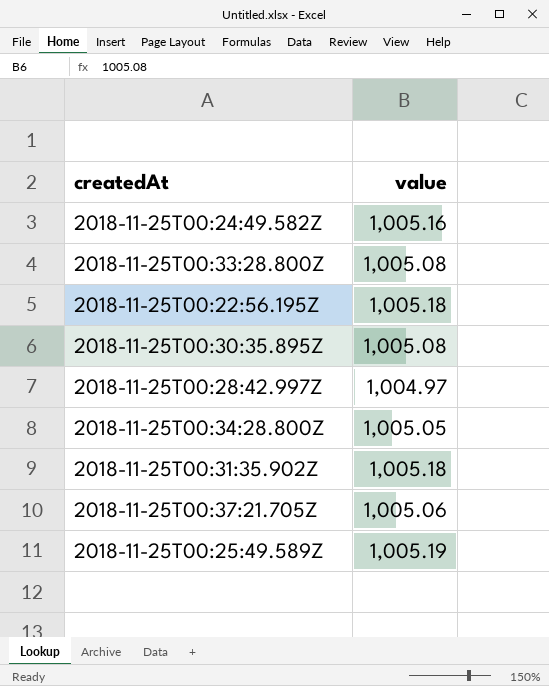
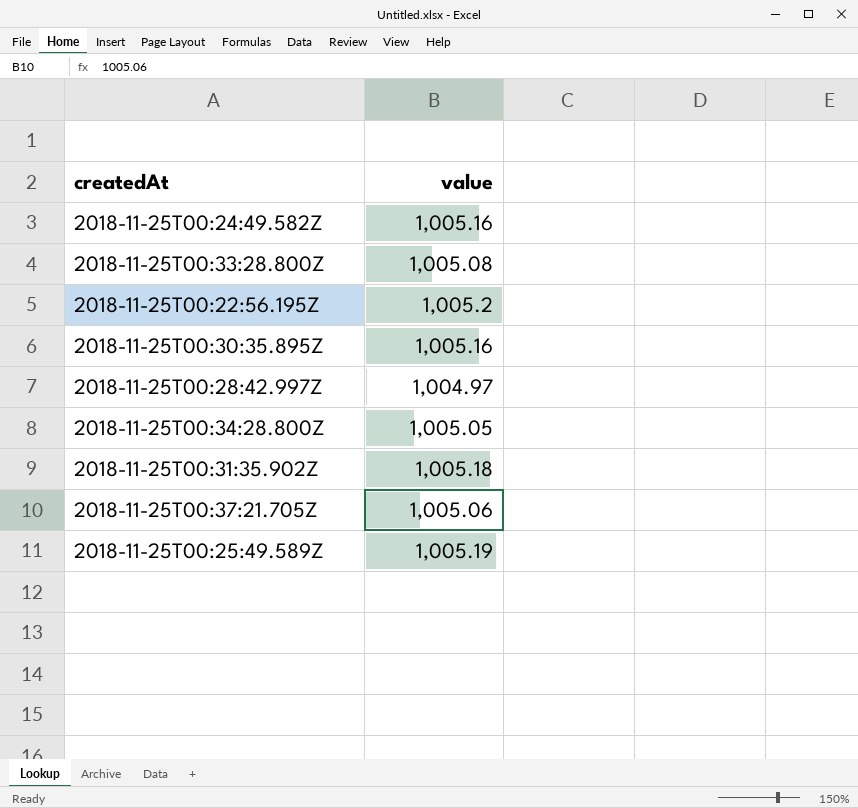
2018-11-25T00:22:56.195Z | value: 1,005.18 -> 1,005.2
2018-11-25T00:30:35.895Z | value: 1,005.08 -> 1,005.16

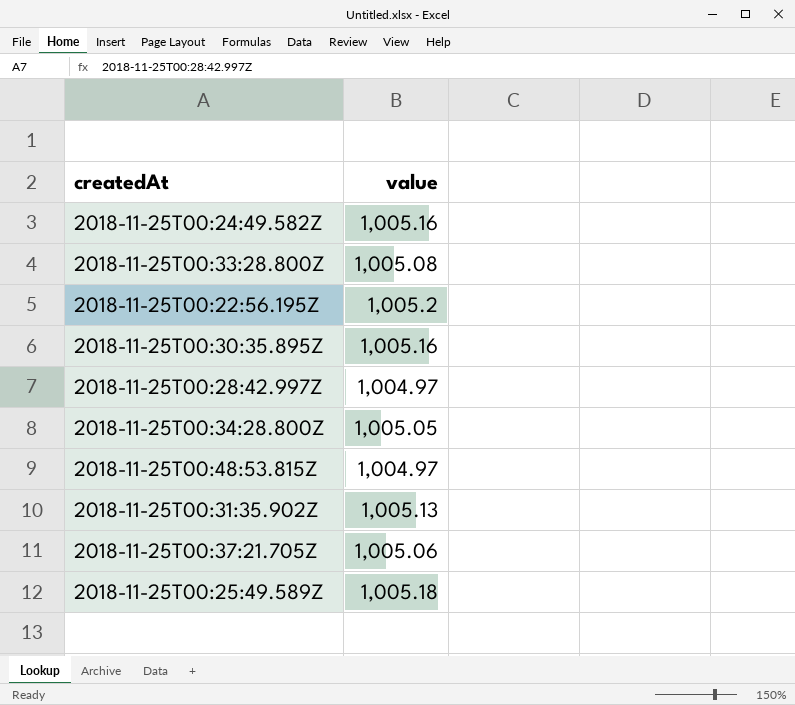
row 2018-11-25T00:48:53.815Z: none -> 1,004.97
2018-11-25T00:31:35.902Z | value: 1,005.18 -> 1,005.13
2018-11-25T00:25:49.589Z | value: 1,005.19 -> 1,005.18

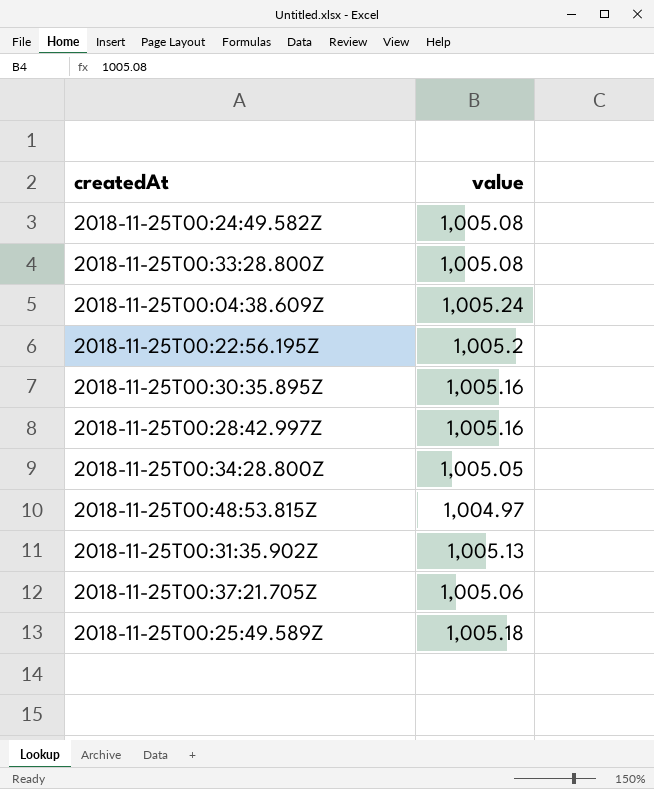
2018-11-25T00:24:49.582Z | value: 1,005.16 -> 1,005.08
row 2018-11-25T00:04:38.609Z: none -> 1,005.24
2018-11-25T00:28:42.997Z | value: 1,004.97 -> 1,005.16

